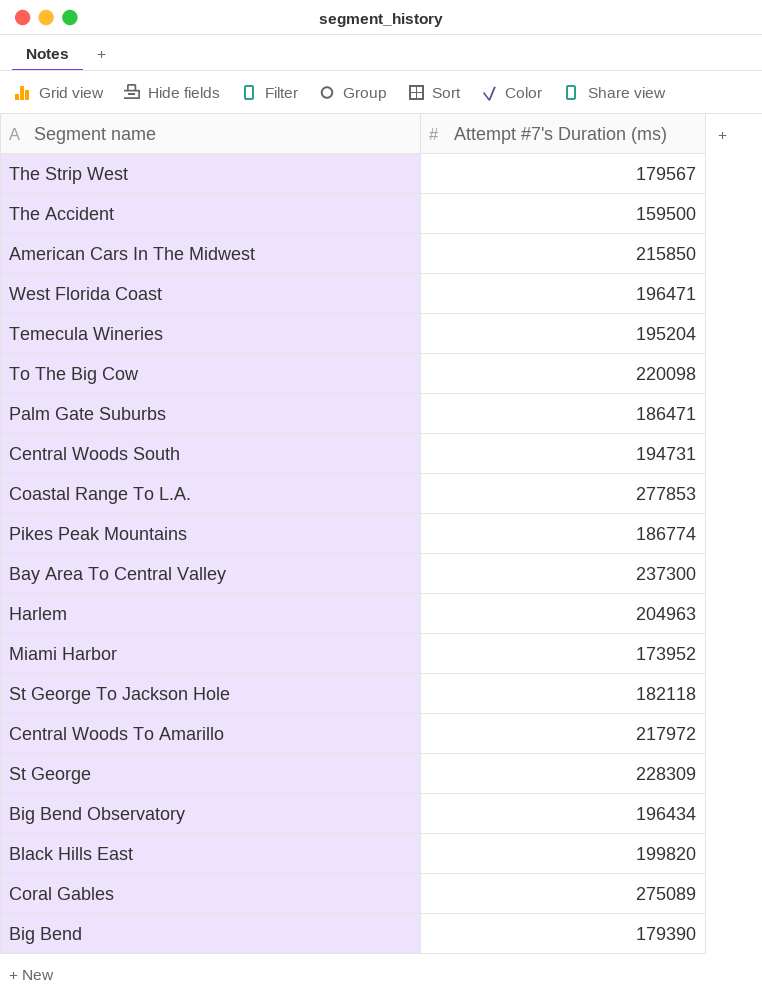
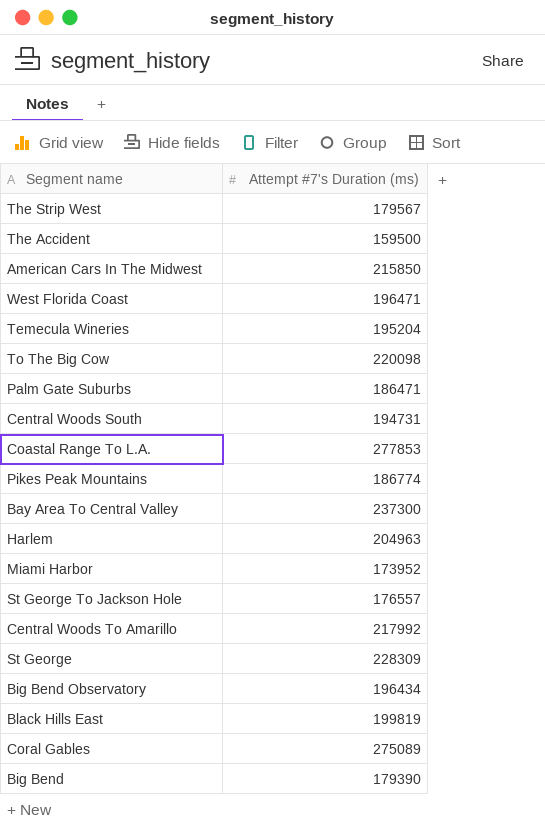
St George To Jackson Hole | Attempt #7's Duration (ms): 182118 -> 176557
Central Woods To Amarillo | Attempt #7's Duration (ms): 217972 -> 217992
Black Hills East | Attempt #7's Duration (ms): 199820 -> 199819

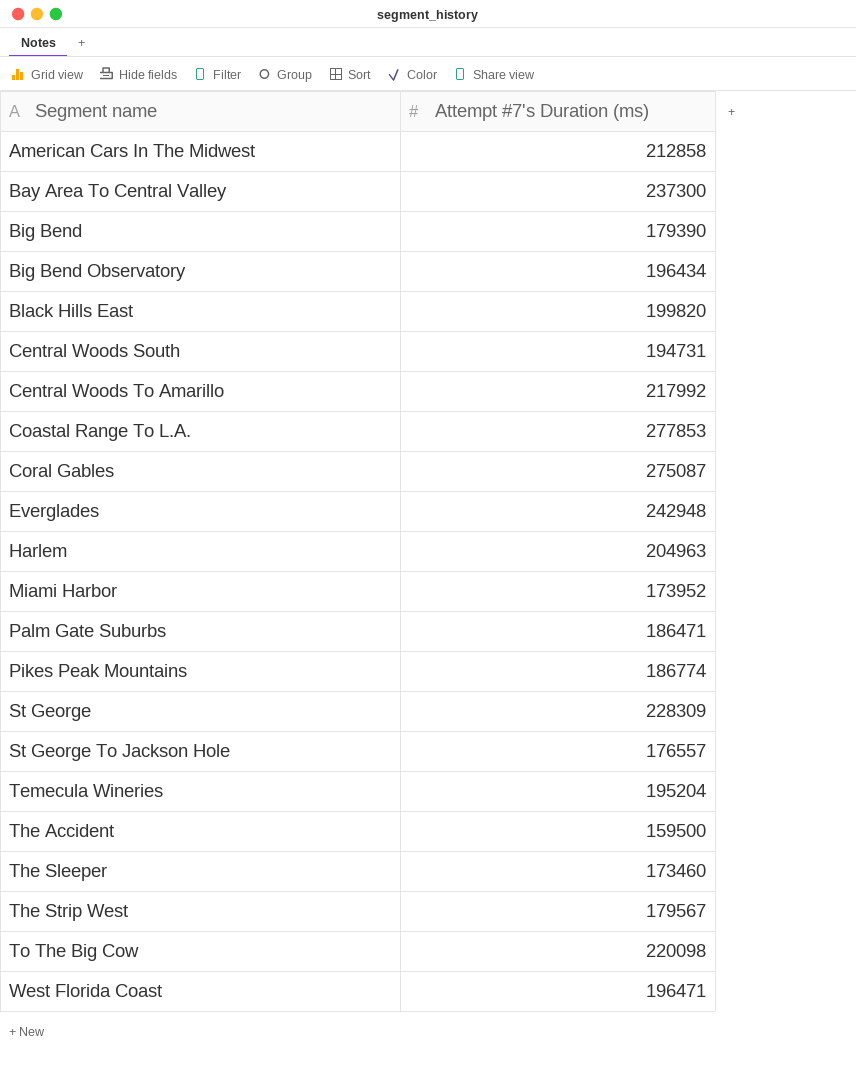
row order: none -> Segment name ascending
American Cars In The Midwest | Attempt #7's Duration (ms): 215850 -> 212858
Black Hills East | Attempt #7's Duration (ms): 199819 -> 199820
Coral Gables | Attempt #7's Duration (ms): 275089 -> 275087
row Everglades: none -> 242948
row The Sleeper: none -> 173460

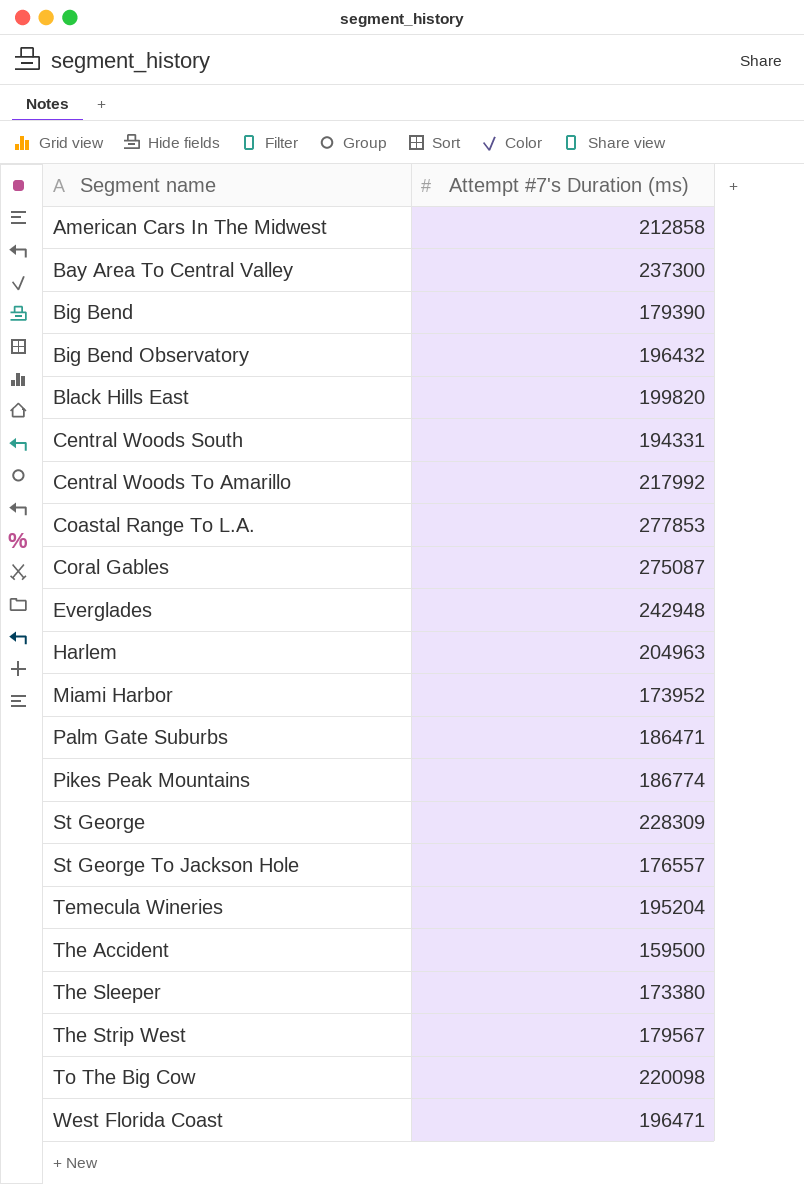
Big Bend Observatory | Attempt #7's Duration (ms): 196434 -> 196432
Central Woods South | Attempt #7's Duration (ms): 194731 -> 194331
The Sleeper | Attempt #7's Duration (ms): 173460 -> 173380

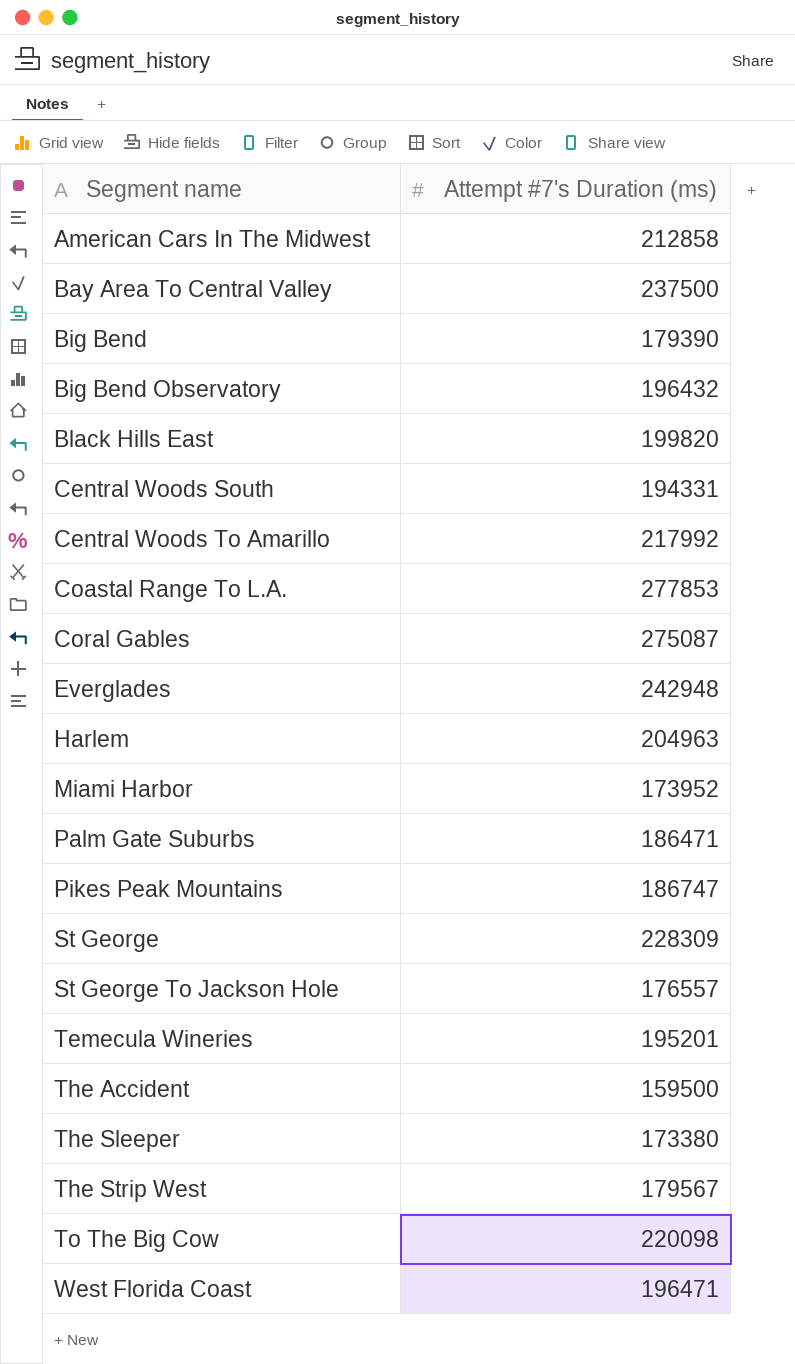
Bay Area To Central Valley | Attempt #7's Duration (ms): 237300 -> 237500
Pikes Peak Mountains | Attempt #7's Duration (ms): 186774 -> 186747
Temecula Wineries | Attempt #7's Duration (ms): 195204 -> 195201

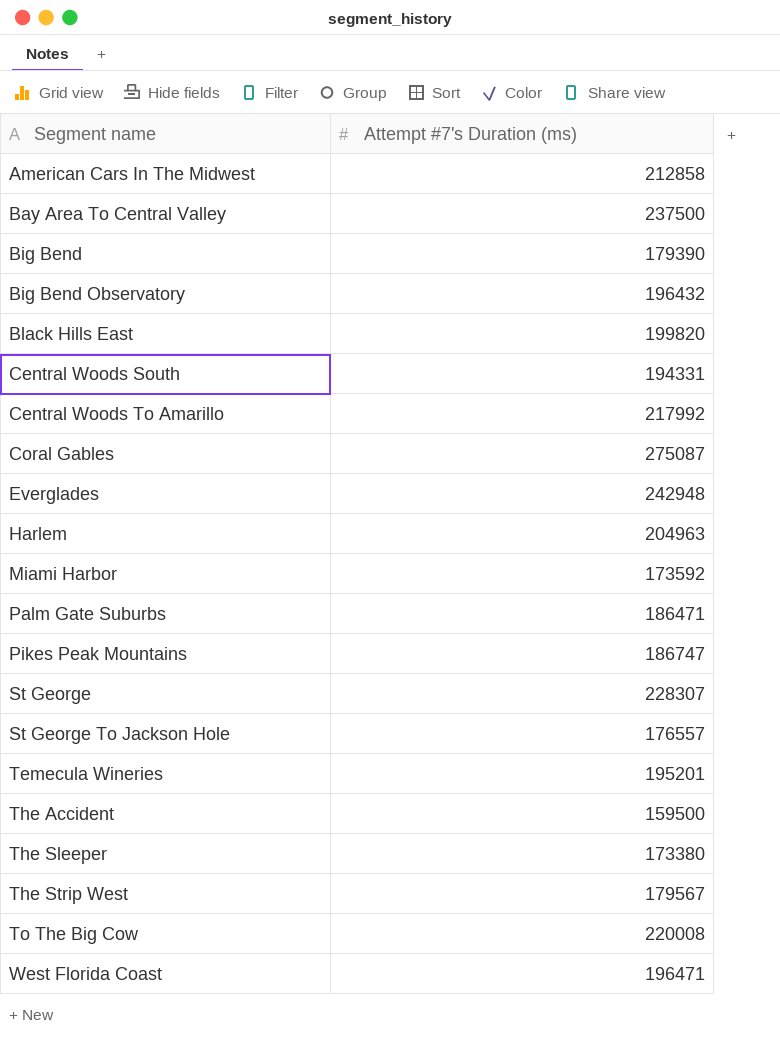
row Coastal Range To L.A.: 277853 -> none
Miami Harbor | Attempt #7's Duration (ms): 173952 -> 173592
St George | Attempt #7's Duration (ms): 228309 -> 228307
To The Big Cow | Attempt #7's Duration (ms): 220098 -> 220008

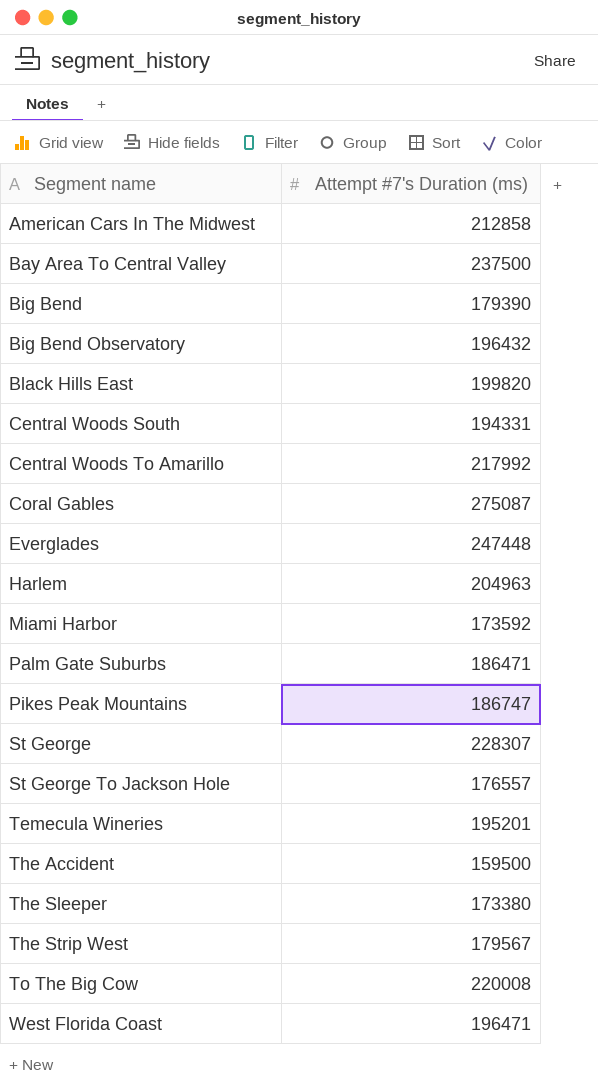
Everglades | Attempt #7's Duration (ms): 242948 -> 247448

